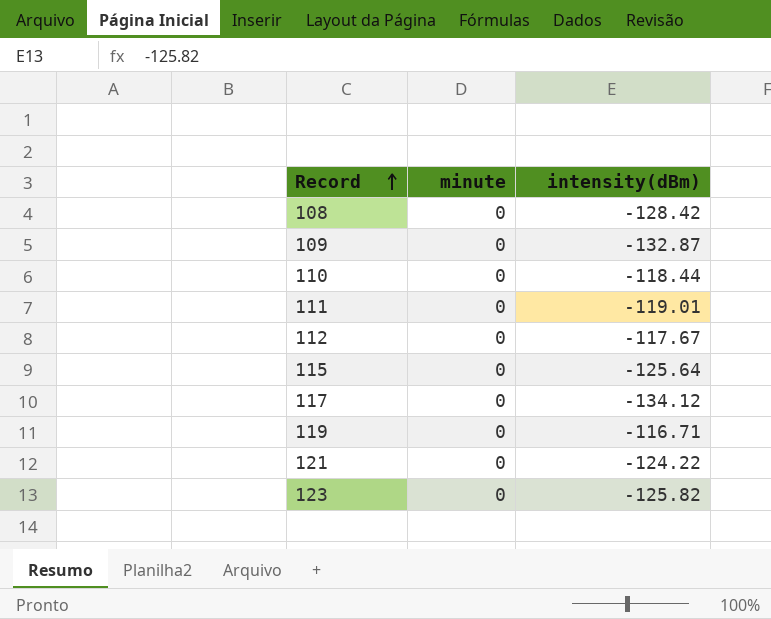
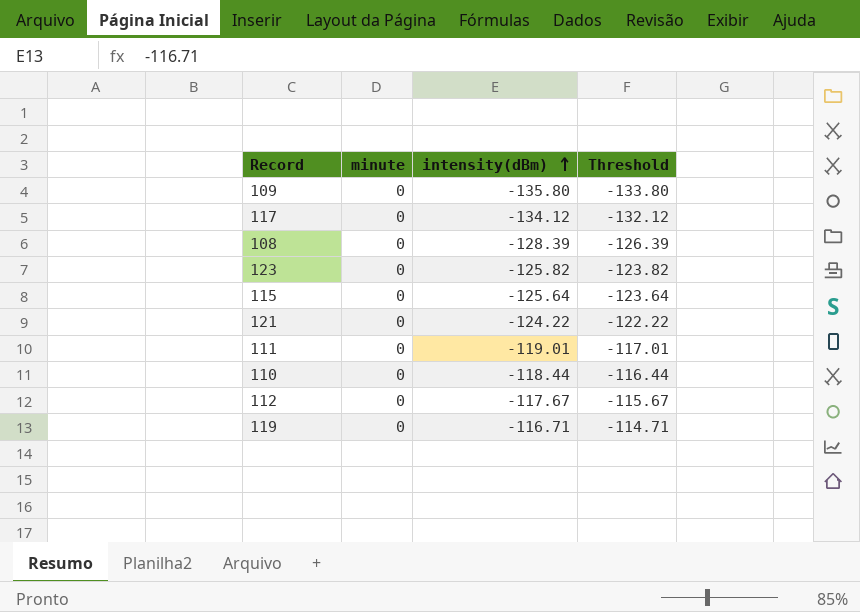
row order: Record ascending -> intensity(dBm) ascending
column Threshold | formula: none -> [intensity(dBm)] + 2
109 | intensity(dBm): -132.87 -> -135.80
108 | intensity(dBm): -128.42 -> -128.39

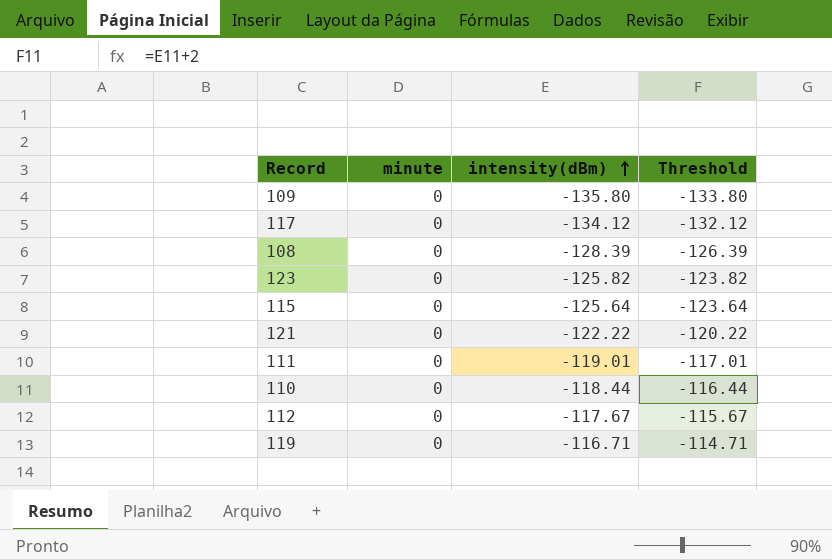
121 | intensity(dBm): -124.22 -> -122.22
121 | Threshold: -122.22 -> -120.22

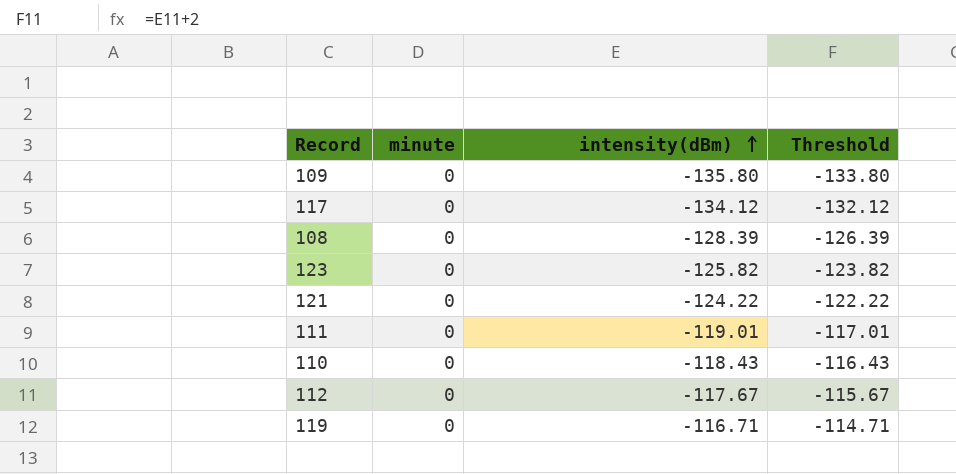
row 115: 0 | -125.64 | -123.64 -> none
121 | intensity(dBm): -122.22 -> -124.22
121 | Threshold: -120.22 -> -122.22
110 | intensity(dBm): -118.44 -> -118.43
110 | Threshold: -116.44 -> -116.43

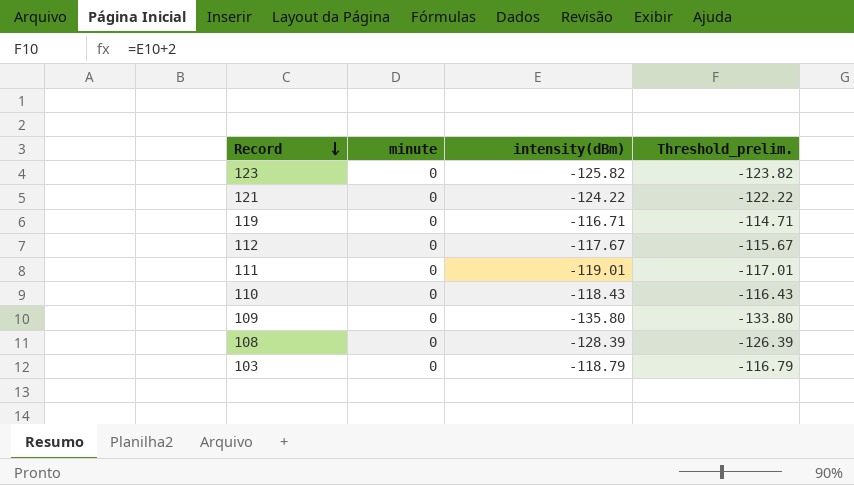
row order: intensity(dBm) ascending -> Record descending
column name: Threshold -> Threshold_prelim.
row 117: 0 | -134.12 | -132.12 -> none
row 103: none -> 0 | -118.79 | -116.79

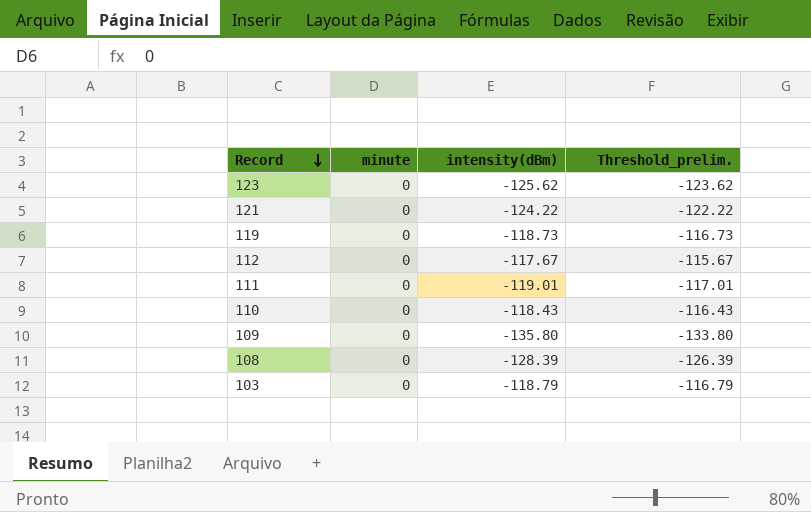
123 | intensity(dBm): -125.82 -> -125.62
123 | Threshold_prelim.: -123.82 -> -123.62
119 | intensity(dBm): -116.71 -> -118.73
119 | Threshold_prelim.: -114.71 -> -116.73

